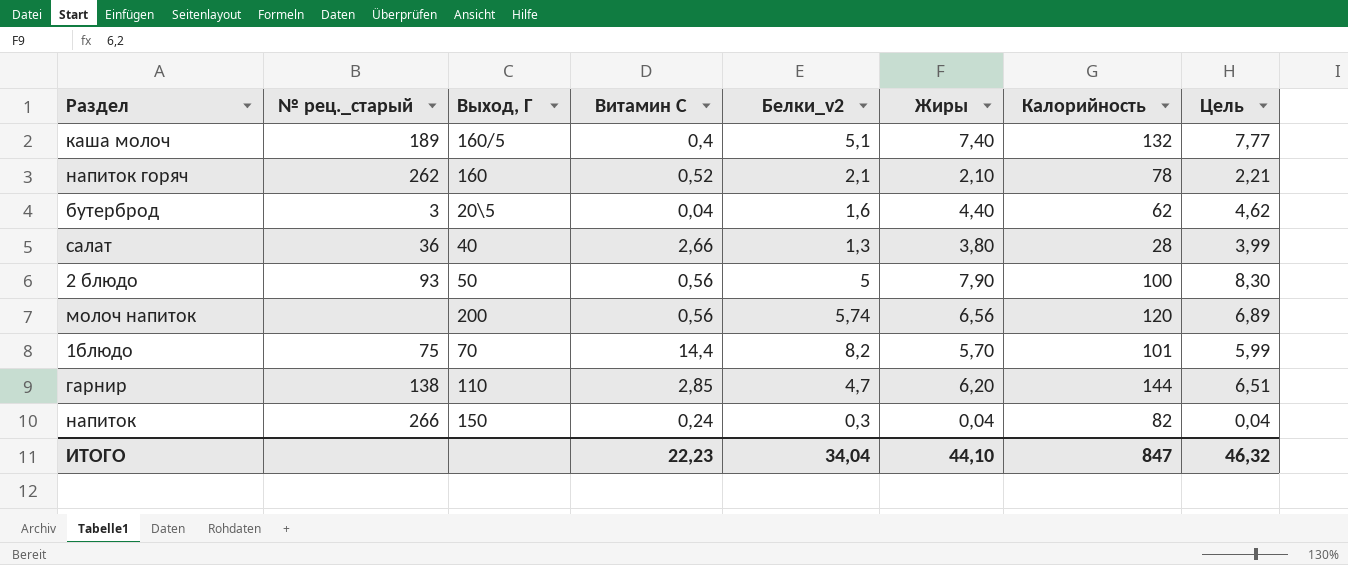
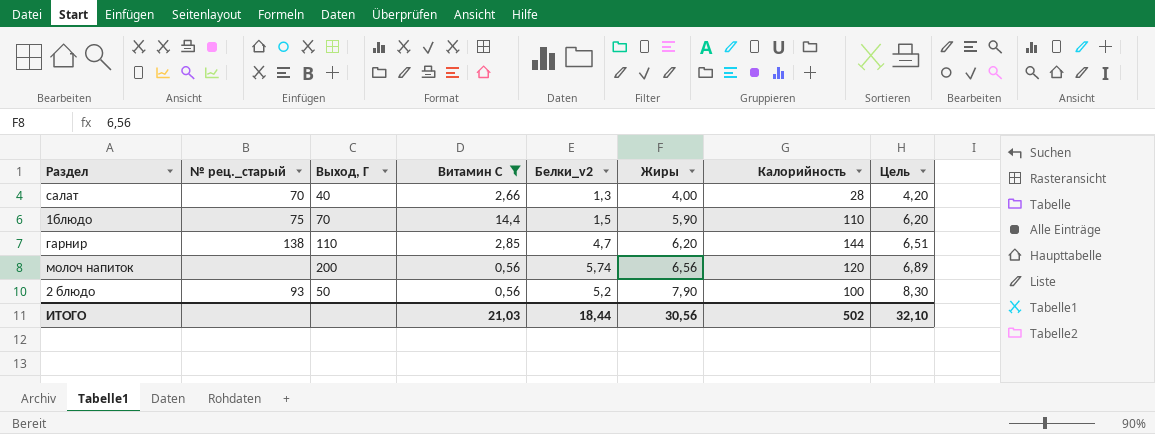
filter: none -> Витамин С >= 0,56
row order: none -> Жиры ascending
салат | № рец._старый: 36 -> 70
салат | Жиры: 3,80 -> 4,00
салат | Цель: 3,99 -> 4,20
1блюдо | Белки_v2: 8,2 -> 1,5
1блюдо | Жиры: 5,70 -> 5,90
1блюдо | Калорийность: 101 -> 110
1блюдо | Цель: 5,99 -> 6,20
2 блюдо | Белки_v2: 5 -> 5,2
ИТОГО | Витамин С: 22,23 -> 21,03
ИТОГО | Белки_v2: 34,04 -> 18,44
ИТОГО | Жиры: 44,10 -> 30,56
ИТОГО | Калорийность: 847 -> 502
ИТОГО | Цель: 46,32 -> 32,10

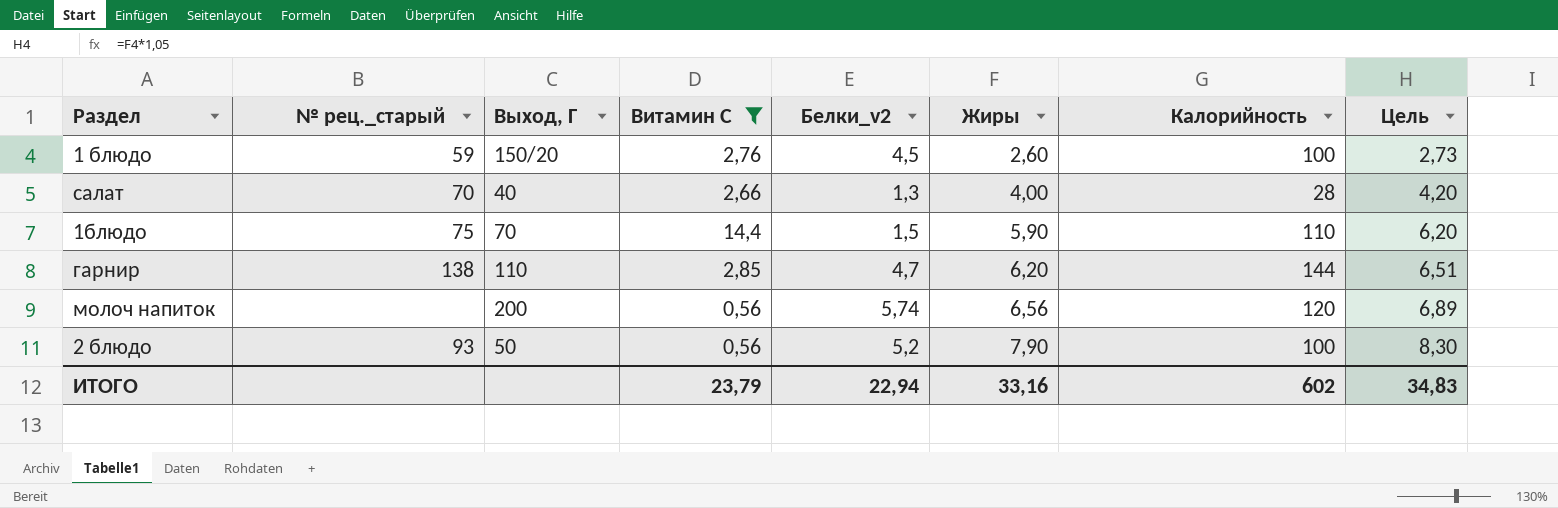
row 1 блюдо: none -> 59 | 150/20 | 2,76 | 4,5 | 2,60 | 100 | 2,73
ИТОГО | Витамин С: 21,03 -> 23,79
ИТОГО | Белки_v2: 18,44 -> 22,94
ИТОГО | Жиры: 30,56 -> 33,16
ИТОГО | Калорийность: 502 -> 602
ИТОГО | Цель: 32,10 -> 34,83

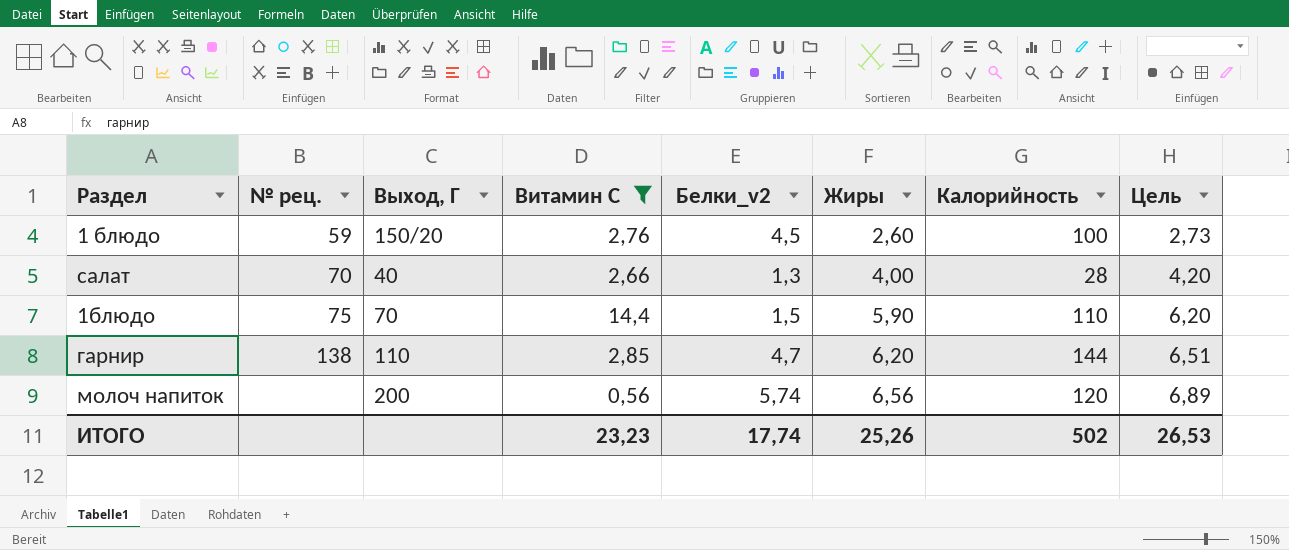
column name: № рец._старый -> № рец.
row 2 блюдо: 93 | 50 | 0,56 | 5,2 | 7,90 | 100 | 8,30 -> none
ИТОГО | Витамин С: 23,79 -> 23,23
ИТОГО | Белки_v2: 22,94 -> 17,74
ИТОГО | Жиры: 33,16 -> 25,26
ИТОГО | Калорийность: 602 -> 502
ИТОГО | Цель: 34,83 -> 26,53

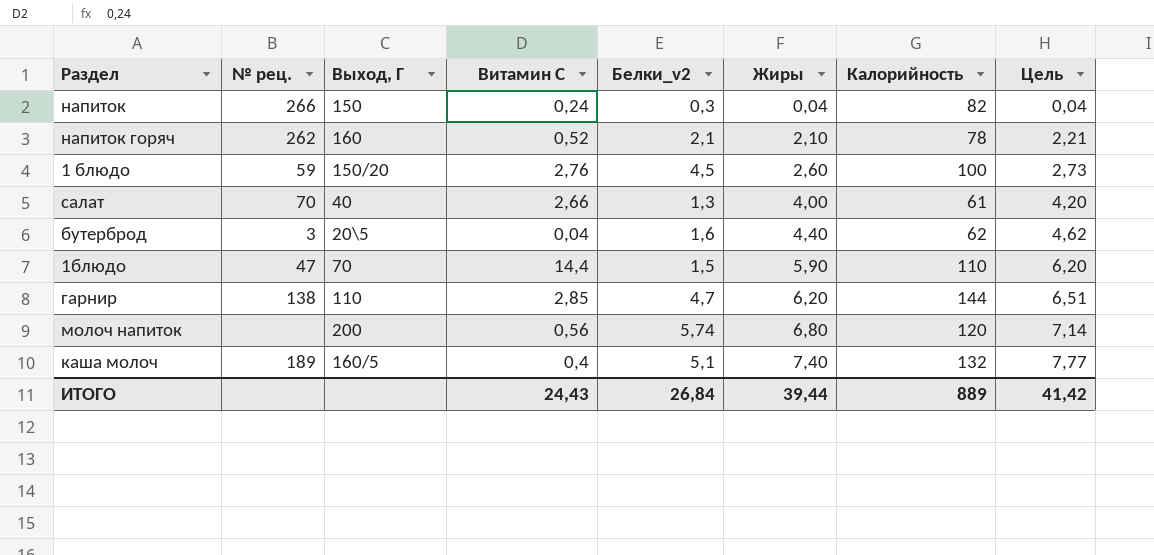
filter: Витамин С >= 0,56 -> none
салат | Калорийность: 28 -> 61
1блюдо | № рец.: 75 -> 47
молоч напиток | Жиры: 6,56 -> 6,80
молоч напиток | Цель: 6,89 -> 7,14
ИТОГО | Витамин С: 23,23 -> 24,43
ИТОГО | Белки_v2: 17,74 -> 26,84
ИТОГО | Жиры: 25,26 -> 39,44
ИТОГО | Калорийность: 502 -> 889
ИТОГО | Цель: 26,53 -> 41,42

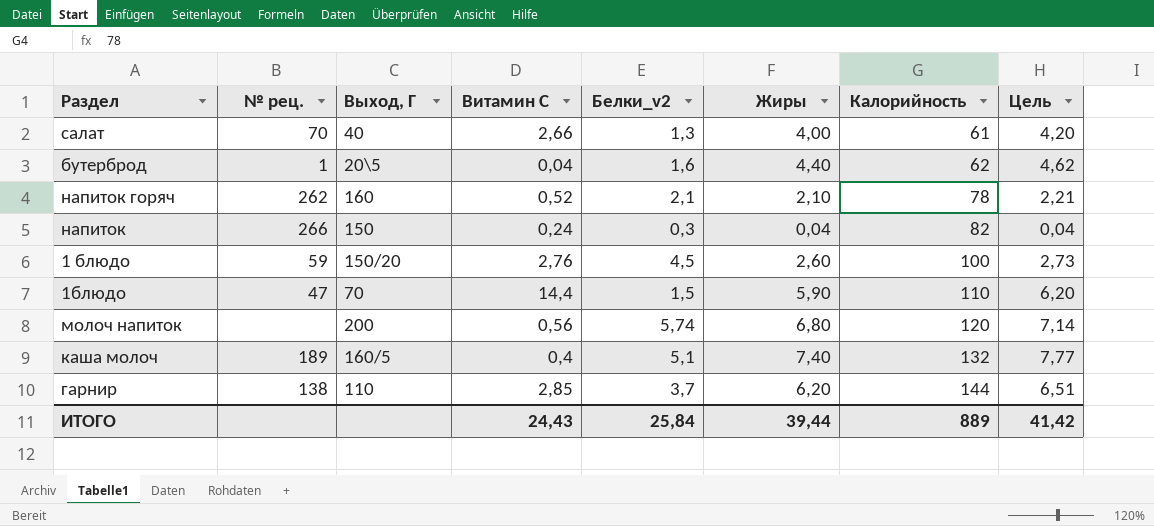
row order: Жиры ascending -> Калорийность ascending
бутерброд | № рец.: 3 -> 1
гарнир | Белки_v2: 4,7 -> 3,7
ИТОГО | Белки_v2: 26,84 -> 25,84

